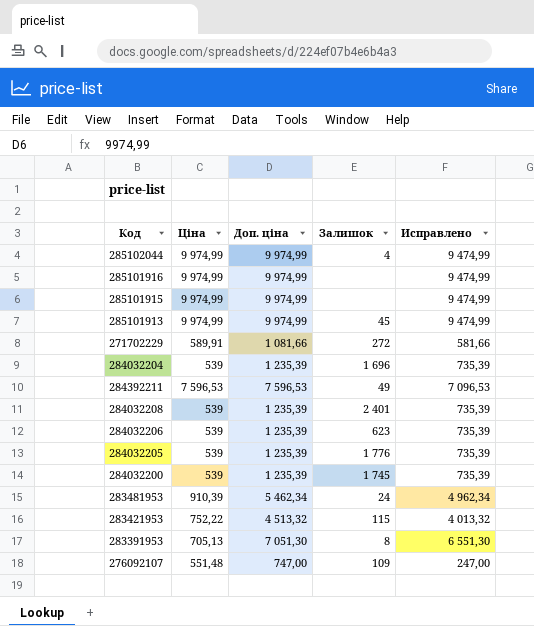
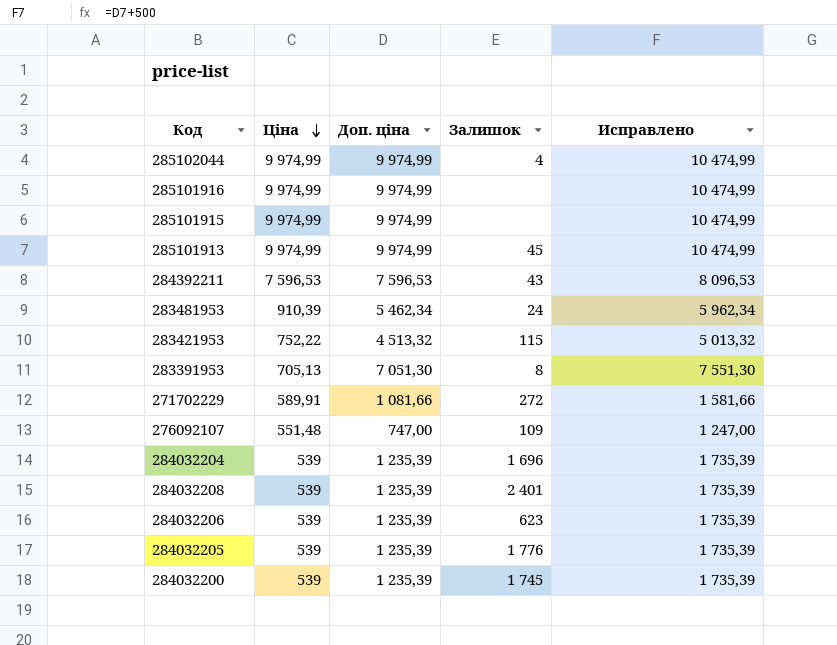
row order: none -> Ціна descending
column Исправлено | formula: [Доп. ціна] - 500 -> [Доп. ціна] + 500
284392211 | Залишок: 49 -> 43

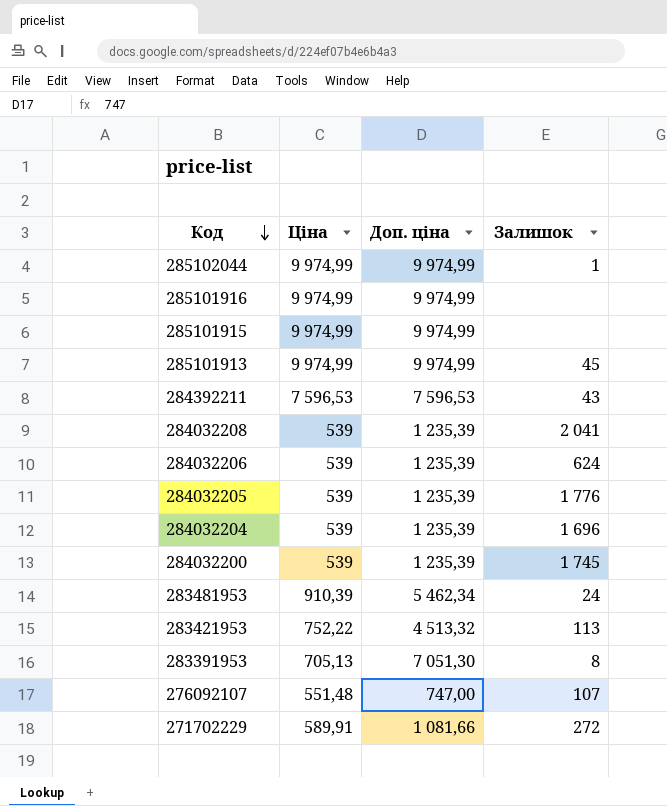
row order: Ціна descending -> Код descending
column Исправлено | formula: [Доп. ціна] + 500 -> none
285102044 | Залишок: 4 -> 1
284032208 | Залишок: 2 401 -> 2 041
284032206 | Залишок: 623 -> 624
283421953 | Залишок: 115 -> 113
276092107 | Залишок: 109 -> 107

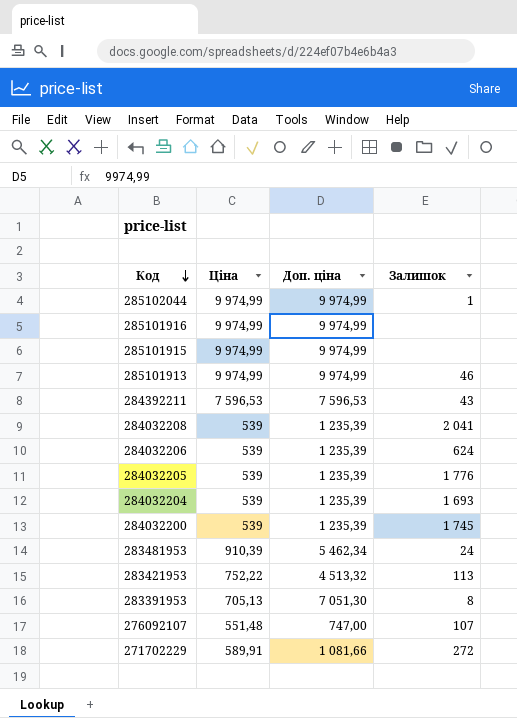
285101913 | Залишок: 45 -> 46
284032204 | Залишок: 1 696 -> 1 693

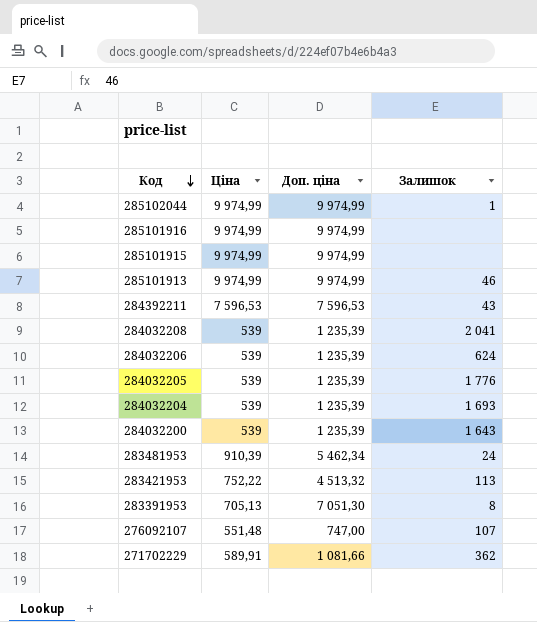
284032200 | Залишок: 1 745 -> 1 643
271702229 | Залишок: 272 -> 362

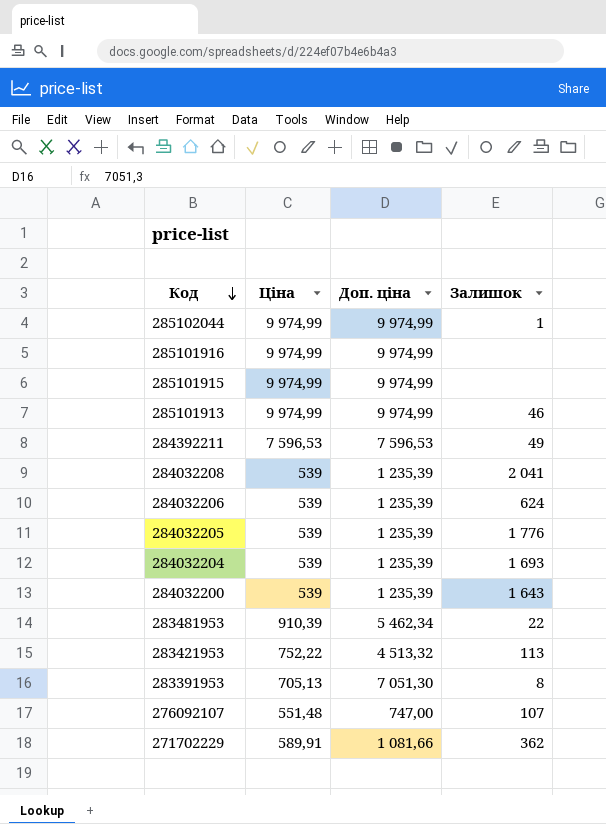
284392211 | Залишок: 43 -> 49
283481953 | Залишок: 24 -> 22

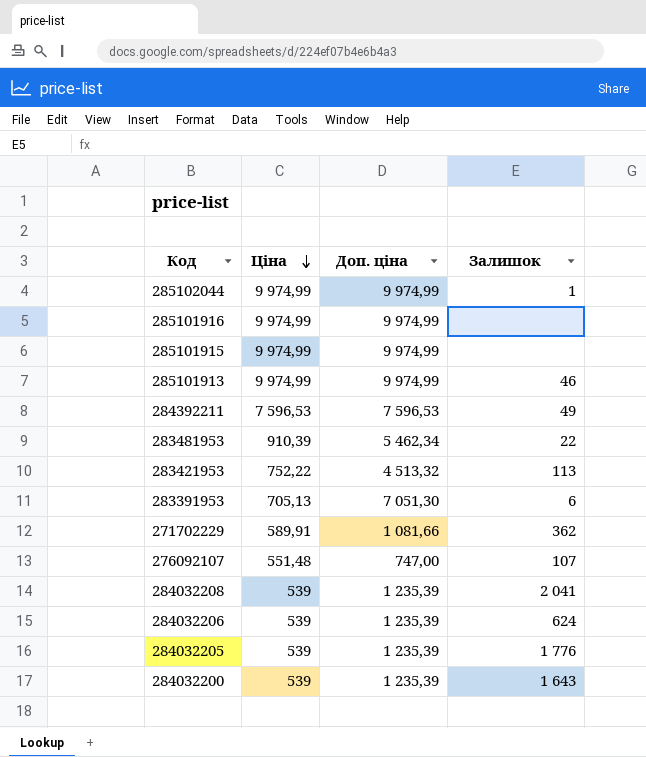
row order: Код descending -> Ціна descending
row 284032204: 539 | 1 235,39 | 1 693 -> none
283391953 | Залишок: 8 -> 6

